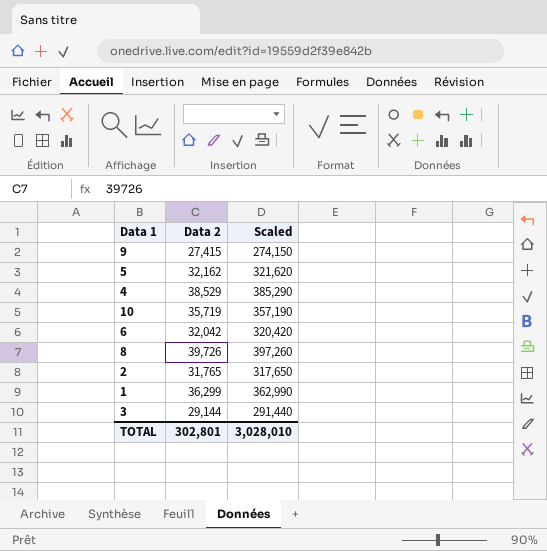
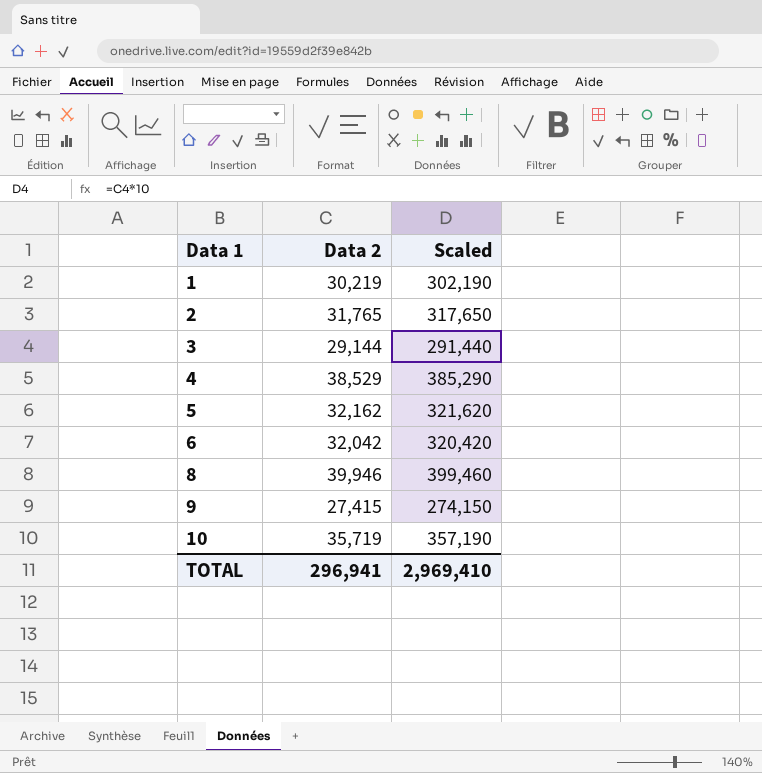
row order: none -> Data 1 ascending
1 | Data 2: 36,299 -> 30,219
1 | Scaled: 362,990 -> 302,190
8 | Data 2: 39,726 -> 39,946
8 | Scaled: 397,260 -> 399,460
TOTAL | Data 2: 302,801 -> 296,941
TOTAL | Scaled: 3,028,010 -> 2,969,410

